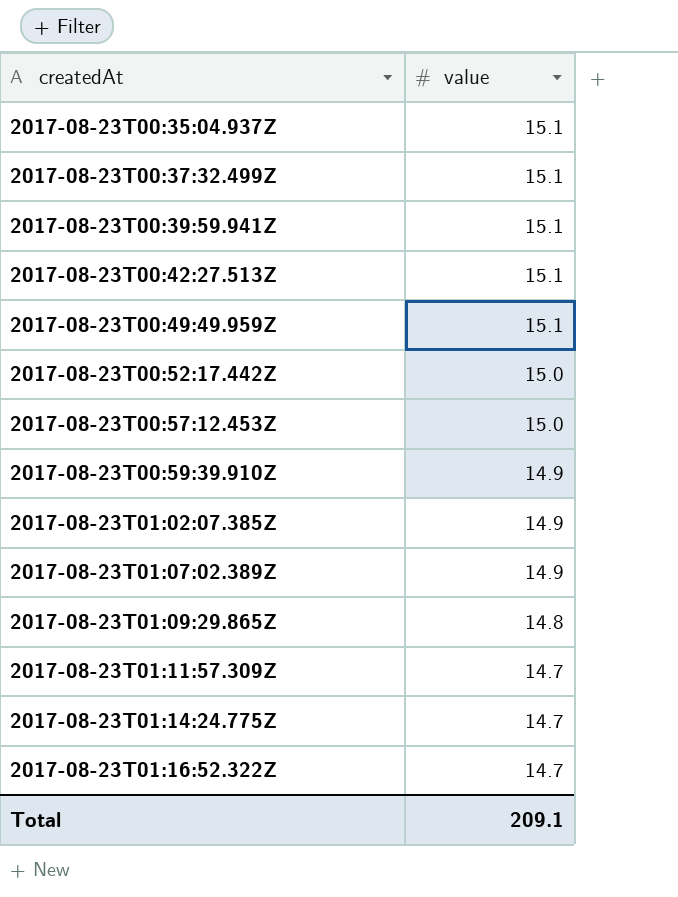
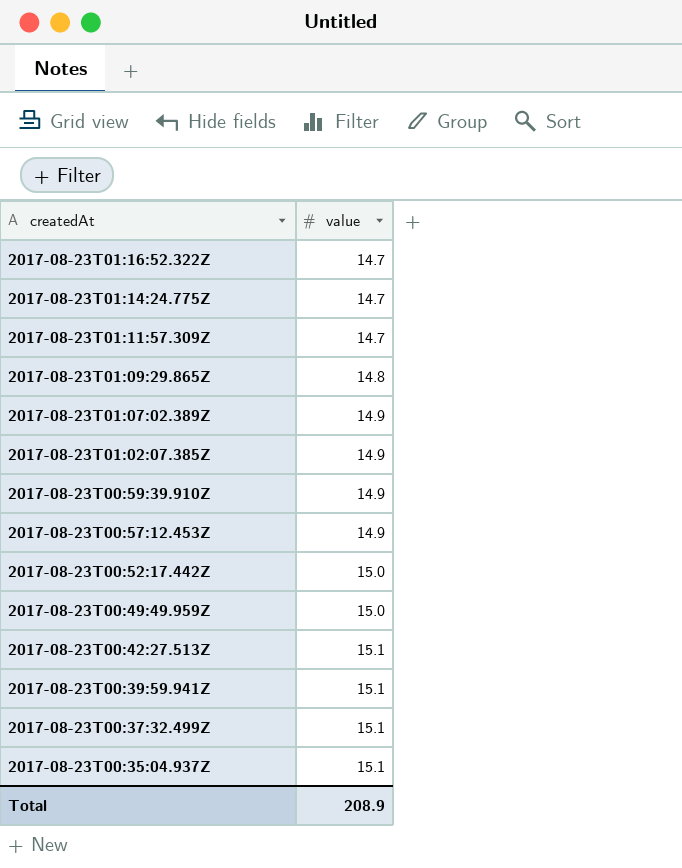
row order: createdAt ascending -> createdAt descending
2017-08-23T00:57:12.453Z | value: 15.0 -> 14.9
2017-08-23T00:49:49.959Z | value: 15.1 -> 15.0
Total | value: 209.1 -> 208.9

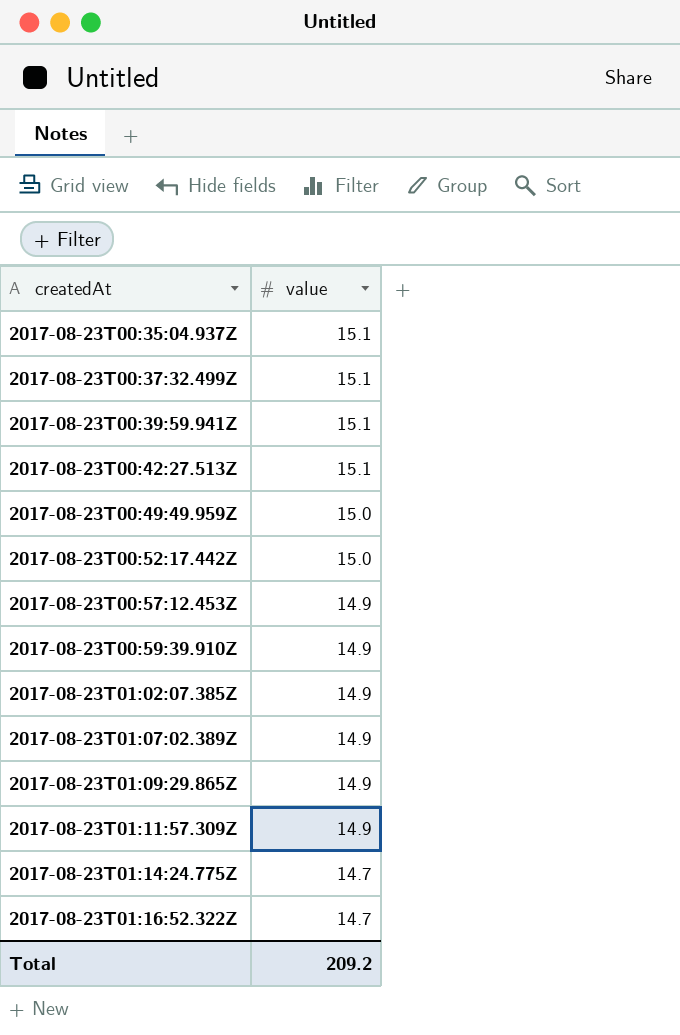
row order: createdAt descending -> createdAt ascending
2017-08-23T01:09:29.865Z | value: 14.8 -> 14.9
2017-08-23T01:11:57.309Z | value: 14.7 -> 14.9
Total | value: 208.9 -> 209.2

